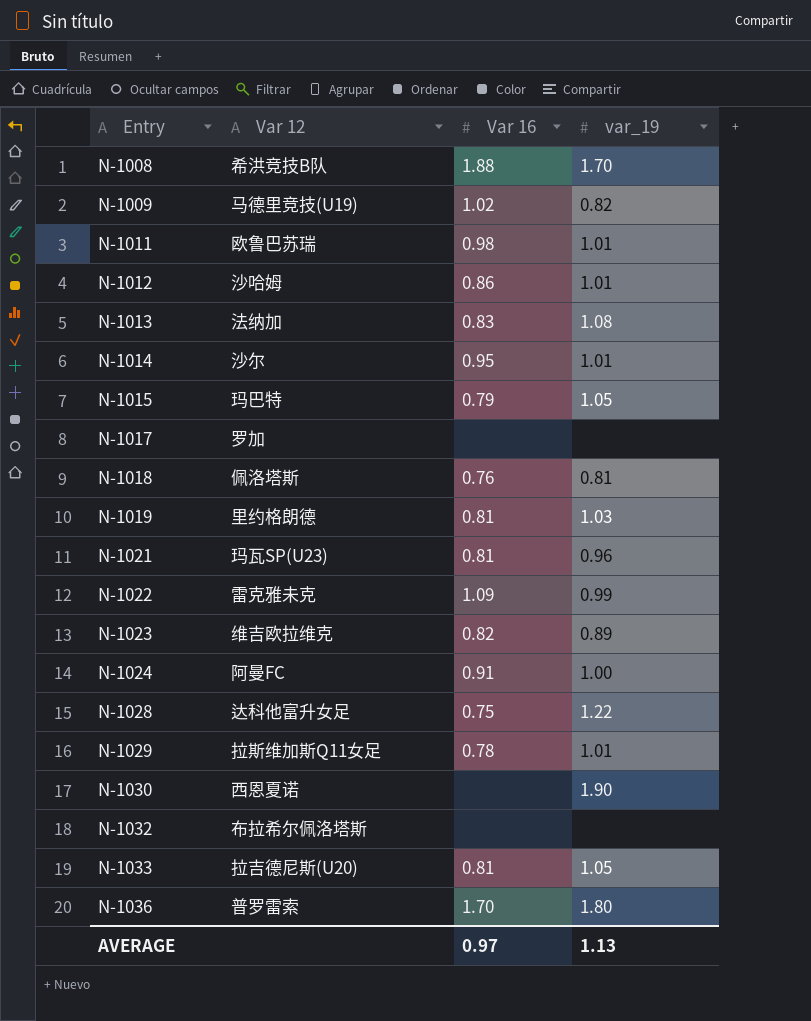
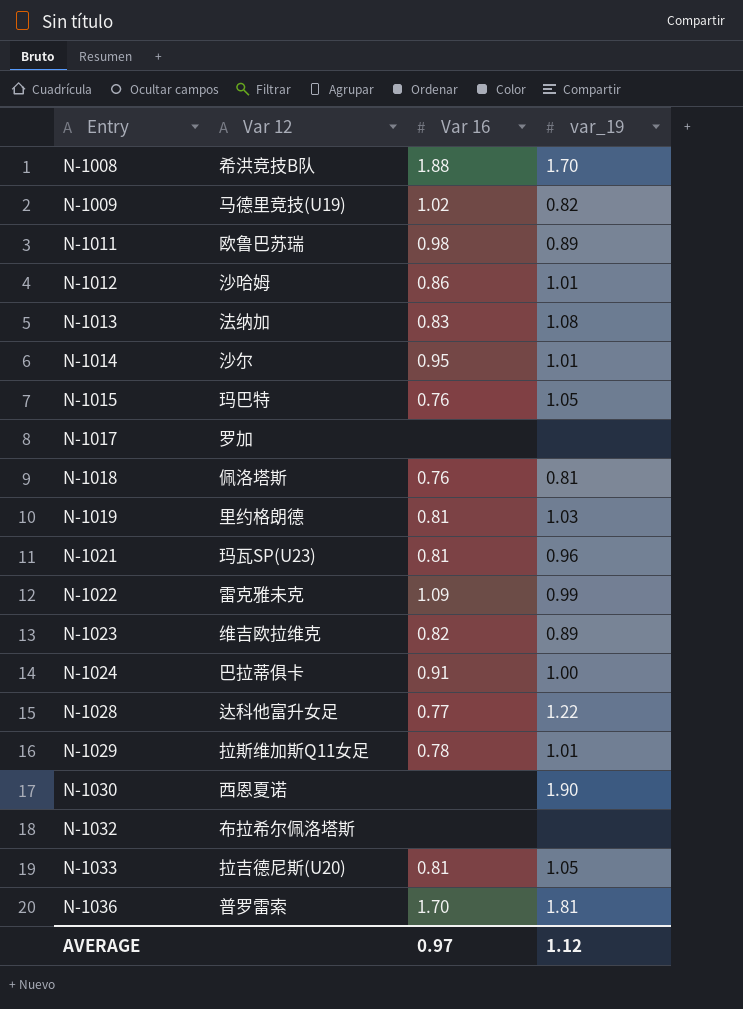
N-1011 | var_19: 1.01 -> 0.89
N-1015 | Var 16: 0.79 -> 0.76
N-1024 | Var 12: 阿曼FC -> 巴拉蒂俱卡
N-1028 | Var 16: 0.75 -> 0.77
N-1036 | var_19: 1.80 -> 1.81
AVERAGE | var_19: 1.13 -> 1.12

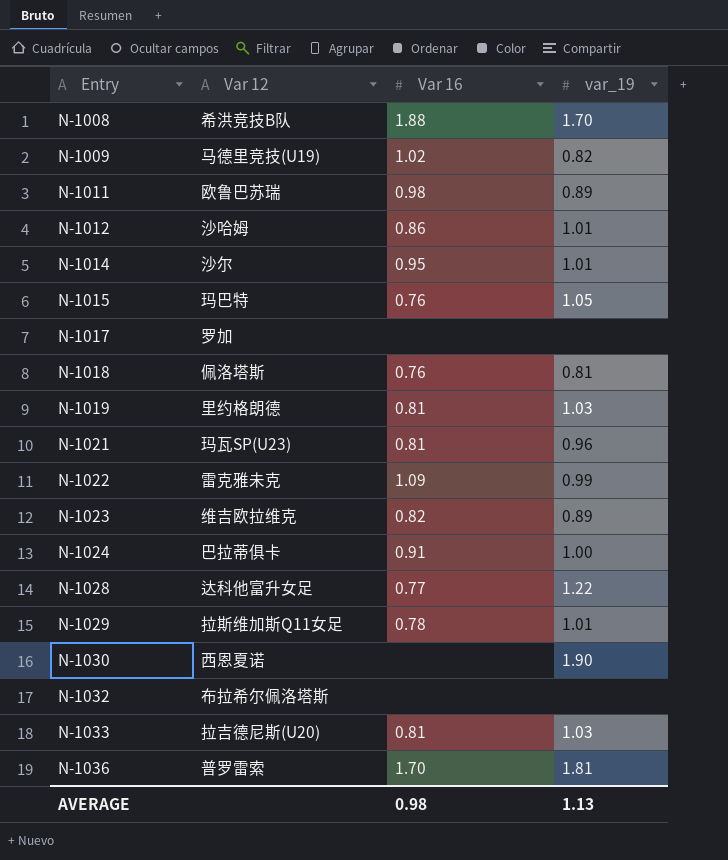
row N-1013: 法纳加 | 0.83 | 1.08 -> none
N-1033 | var_19: 1.05 -> 1.03
AVERAGE | Var 16: 0.97 -> 0.98
AVERAGE | var_19: 1.12 -> 1.13

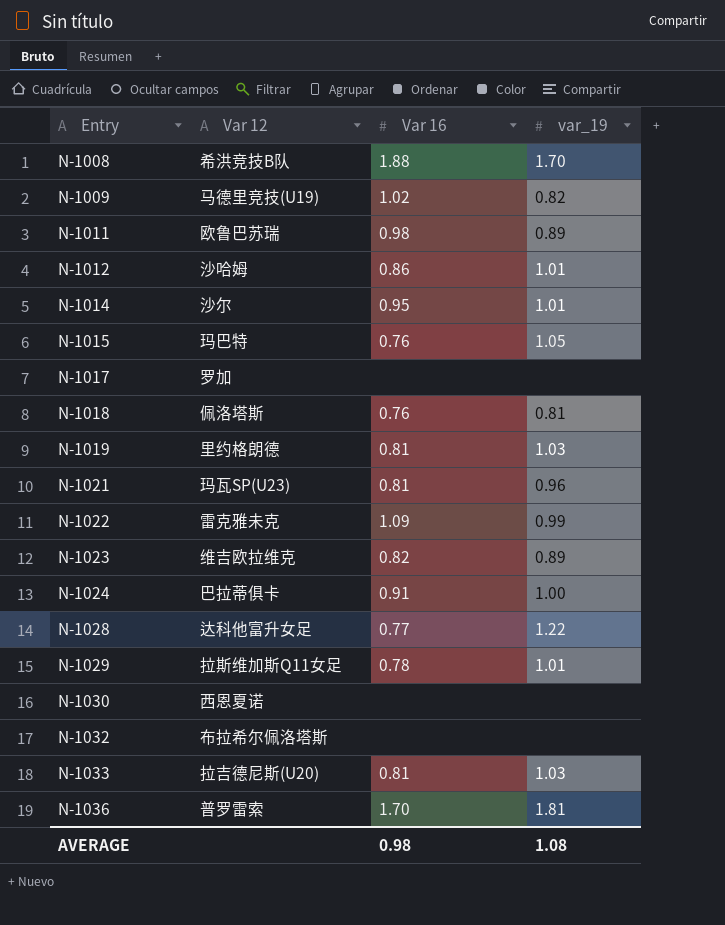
N-1030 | var_19: 1.90 -> none
AVERAGE | var_19: 1.13 -> 1.08

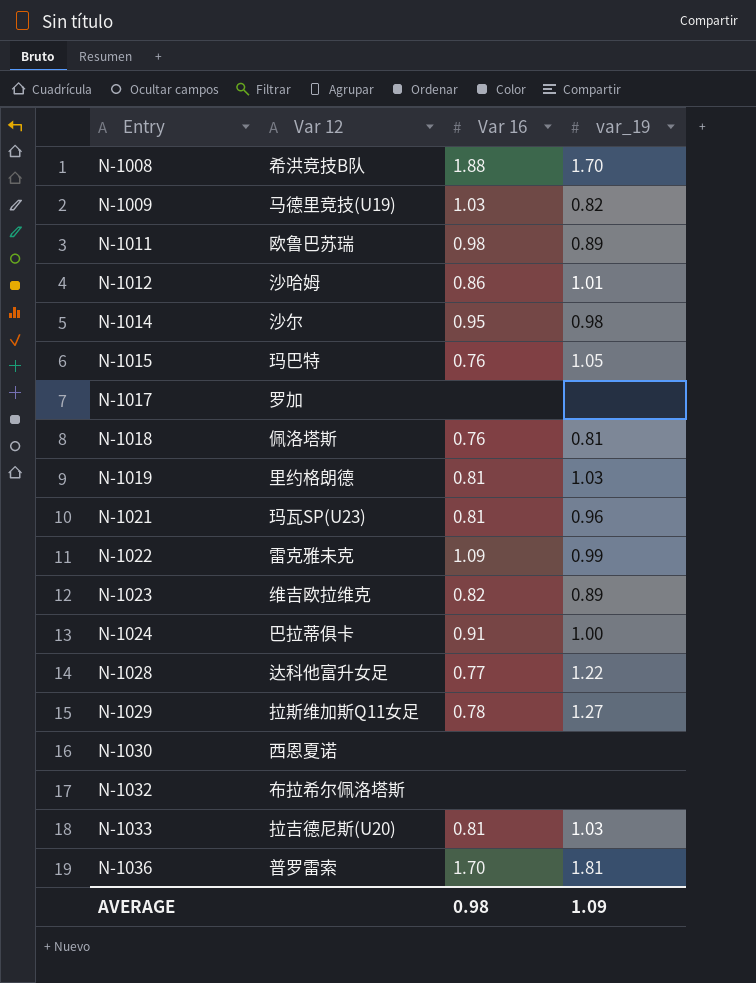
N-1009 | Var 16: 1.02 -> 1.03
N-1014 | var_19: 1.01 -> 0.98
N-1029 | var_19: 1.01 -> 1.27
AVERAGE | var_19: 1.08 -> 1.09

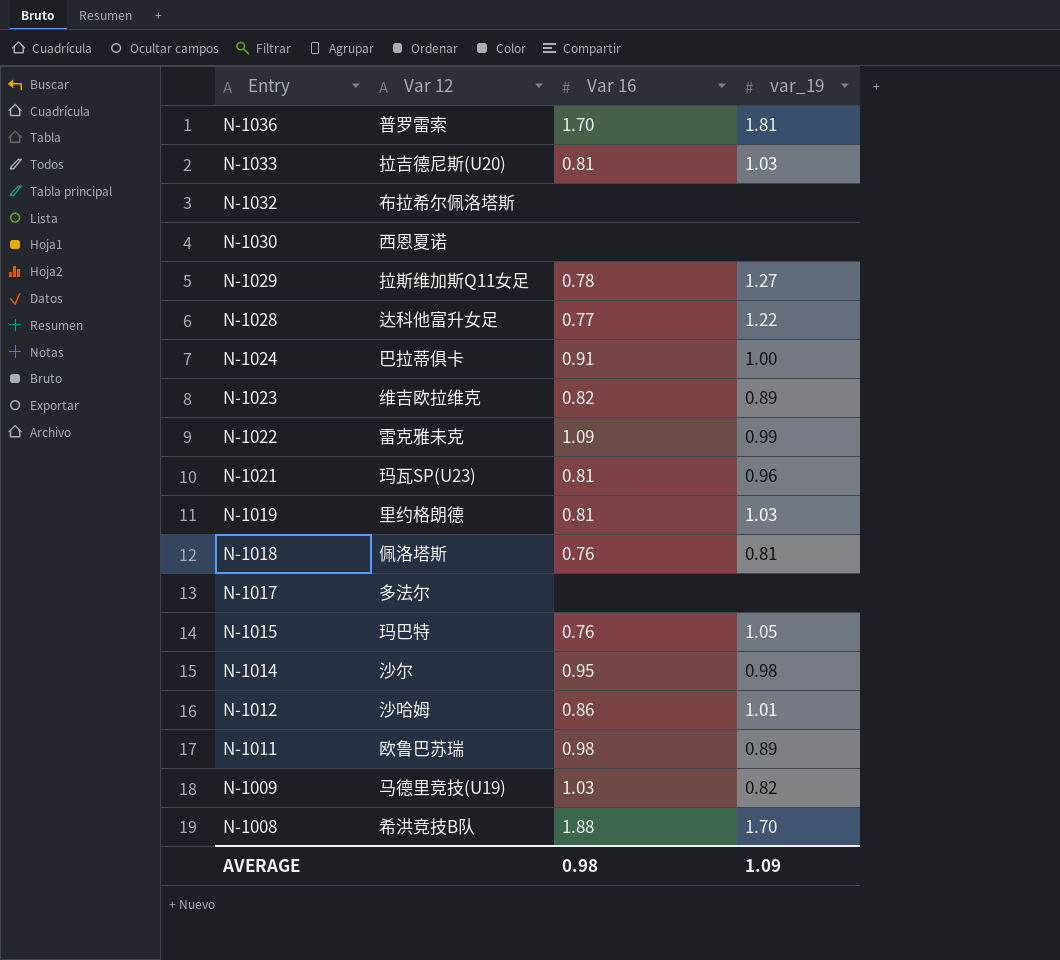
row order: Entry ascending -> Entry descending
N-1017 | Var 12: 罗加 -> 多法尔

